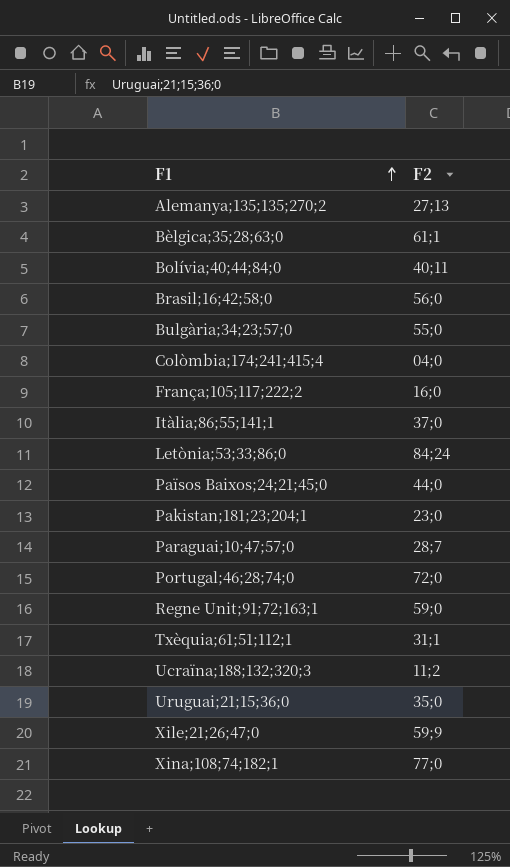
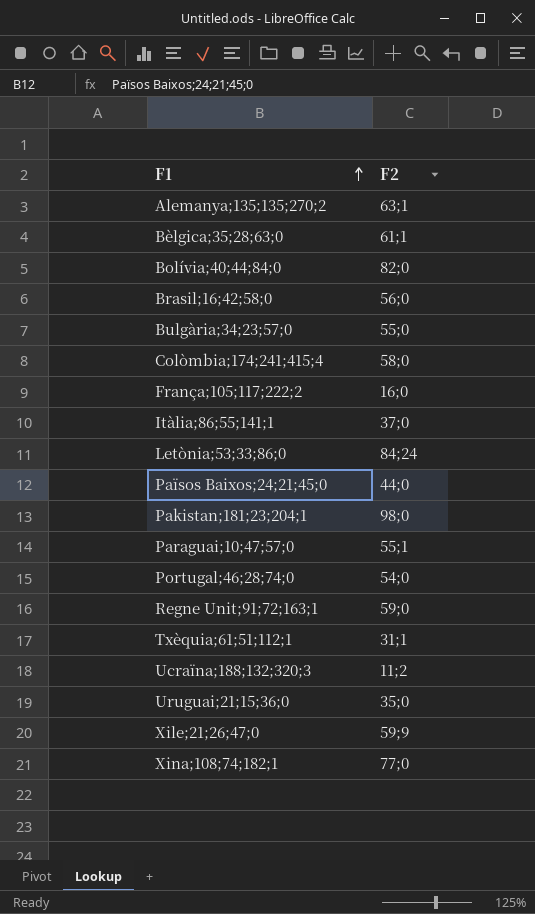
Alemanya;135;135;270;2 | F2: 27;13 -> 63;1
Bolívia;40;44;84;0 | F2: 40;11 -> 82;0
Colòmbia;174;241;415;4 | F2: 04;0 -> 58;0
Pakistan;181;23;204;1 | F2: 23;0 -> 98;0
Paraguai;10;47;57;0 | F2: 28;7 -> 55;1
Portugal;46;28;74;0 | F2: 72;0 -> 54;0

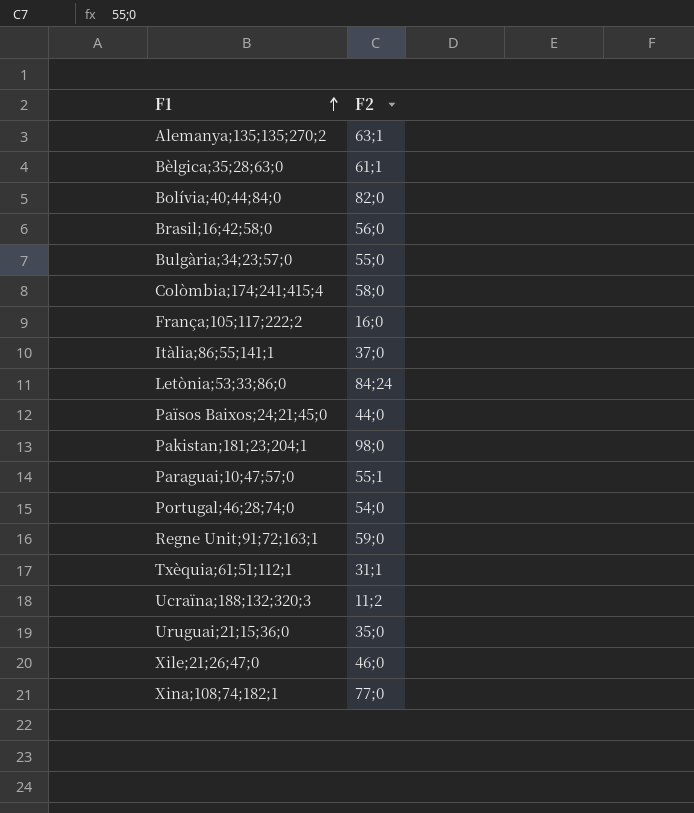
Xile;21;26;47;0 | F2: 59;9 -> 46;0

